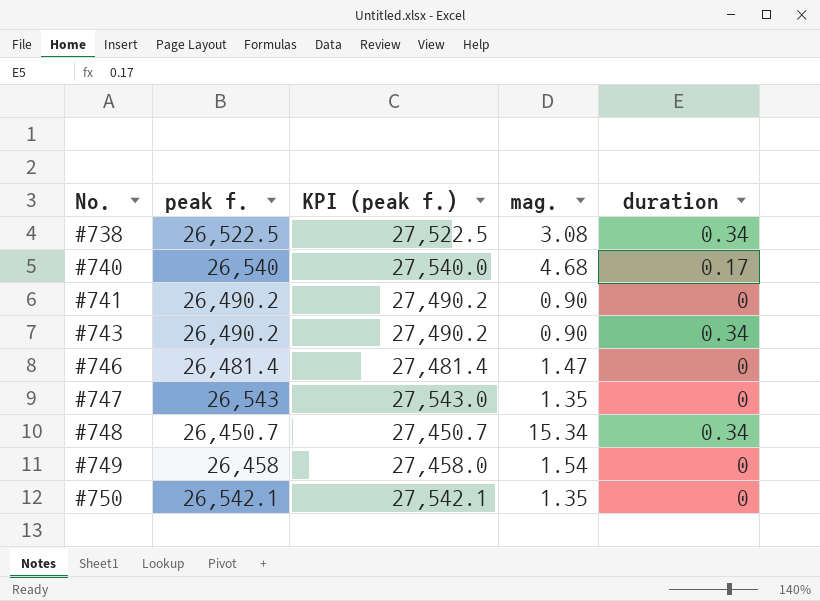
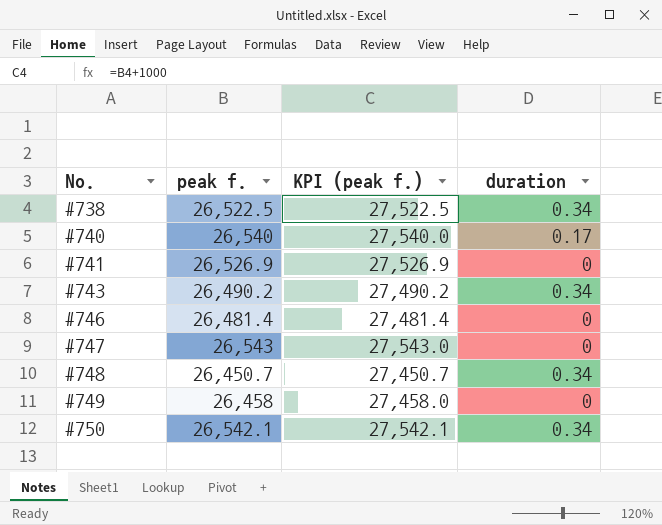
column mag. | position: 4 -> none
#741 | peak f.: 26,490.2 -> 26,526.9
#741 | KPI (peak f.): 27,490.2 -> 27,526.9
#750 | duration: 0 -> 0.34

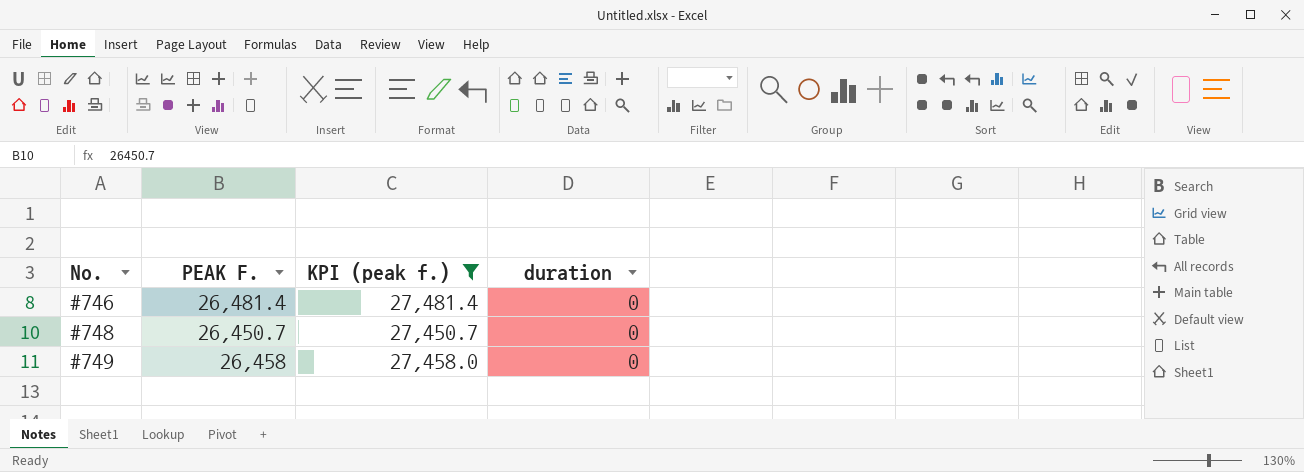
filter: none -> KPI (peak f.) <= 27,481.4
column name: peak f. -> PEAK F.
#748 | duration: 0.34 -> 0

